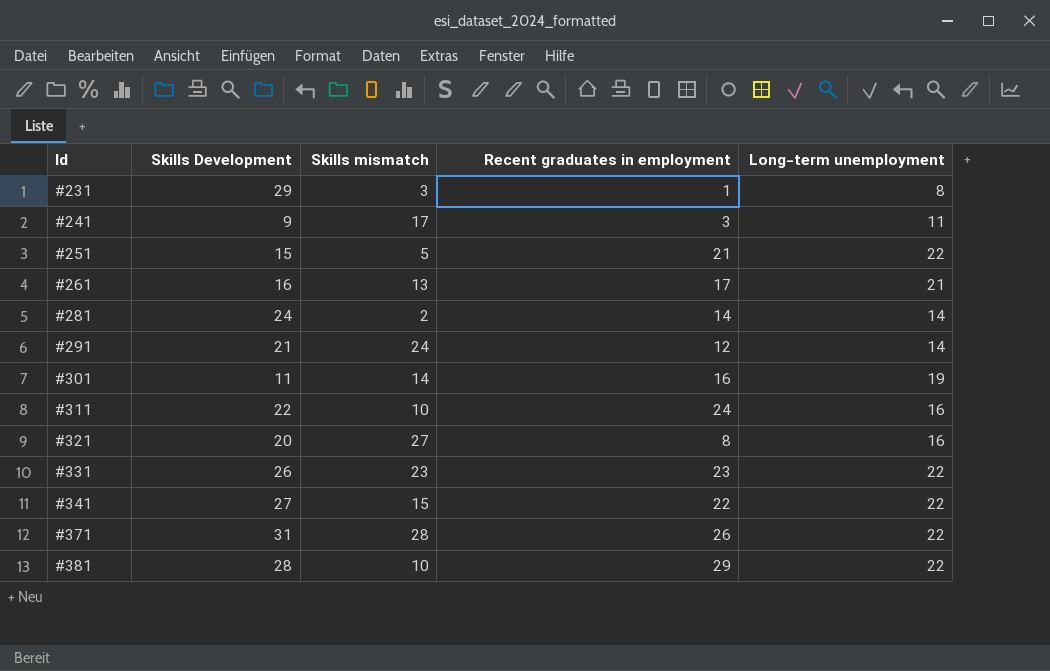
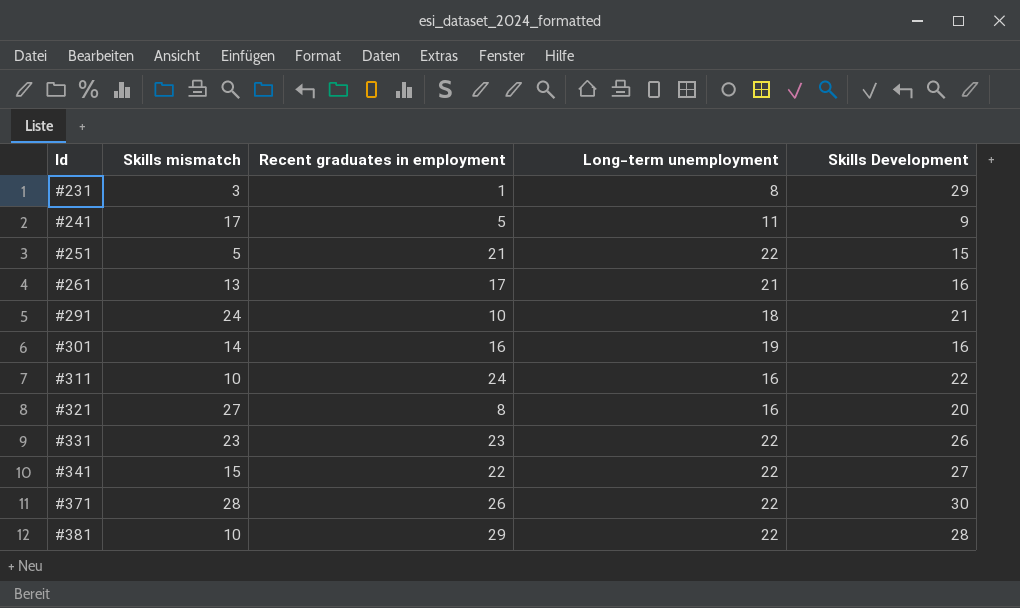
column Skills Development | position: 2 -> 5
row #281: 24 | 2 | 14 | 14 -> none
#241 | Recent graduates in employment: 3 -> 5
#291 | Recent graduates in employment: 12 -> 10
#291 | Long-term unemployment: 14 -> 18
#301 | Skills Development: 11 -> 16
#371 | Skills Development: 31 -> 30

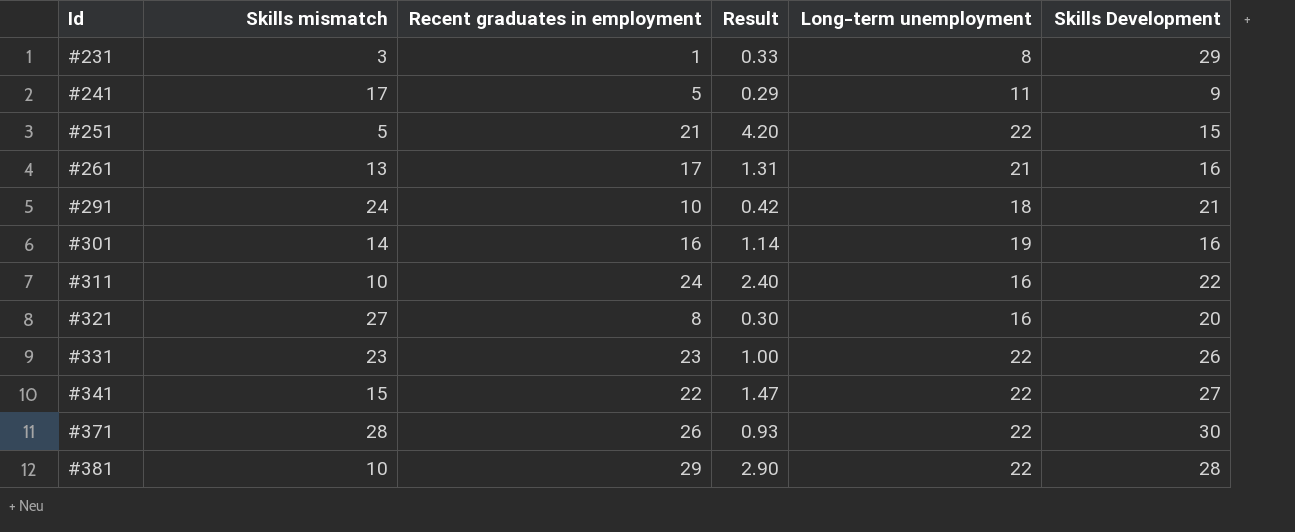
column Result | formula: none -> [Recent graduates in employment] / [Skills mismatch]

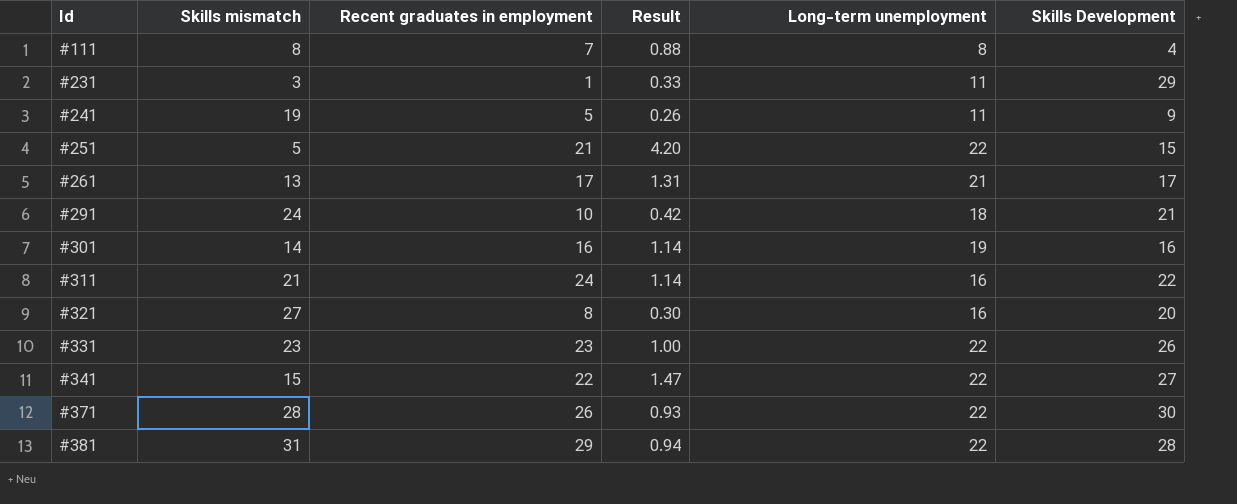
row #111: none -> 8 | 7 | 0.88 | 8 | 4
#231 | Long-term unemployment: 8 -> 11
#241 | Skills mismatch: 17 -> 19
#241 | Result: 0.29 -> 0.26
#261 | Skills Development: 16 -> 17
#311 | Skills mismatch: 10 -> 21
#311 | Result: 2.40 -> 1.14
#381 | Skills mismatch: 10 -> 31
#381 | Result: 2.90 -> 0.94

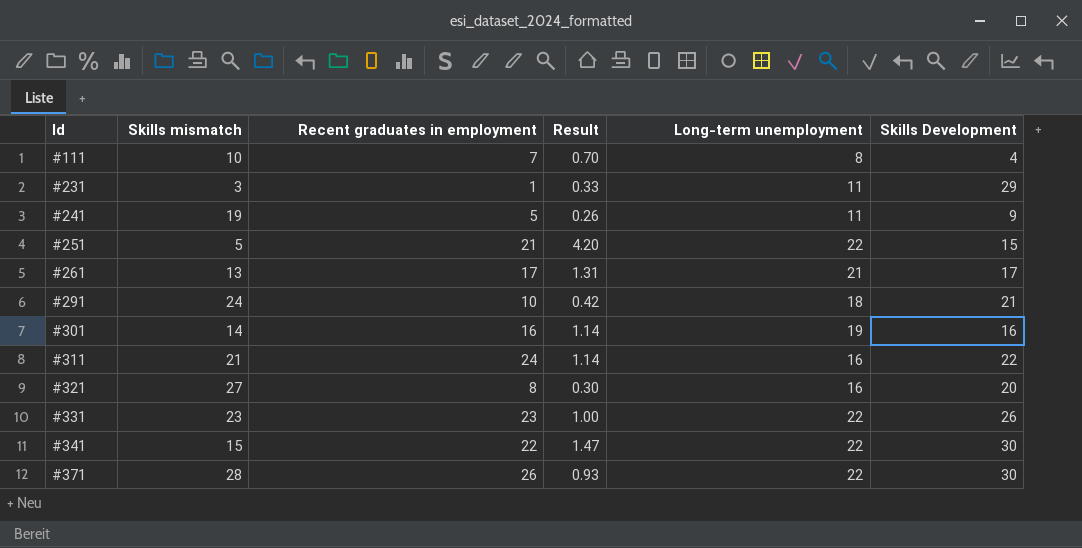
row #381: 31 | 29 | 0.94 | 22 | 28 -> none
#111 | Skills mismatch: 8 -> 10
#111 | Result: 0.88 -> 0.70
#341 | Skills Development: 27 -> 30

